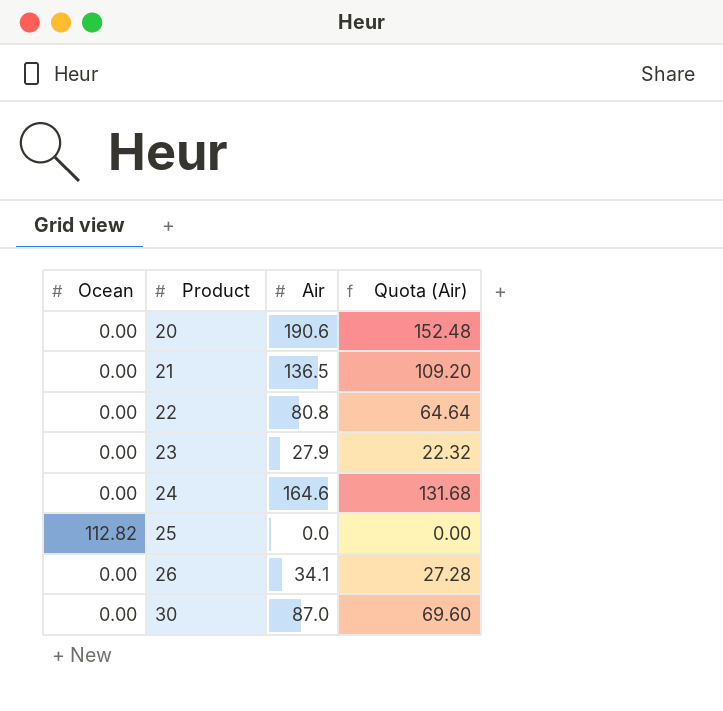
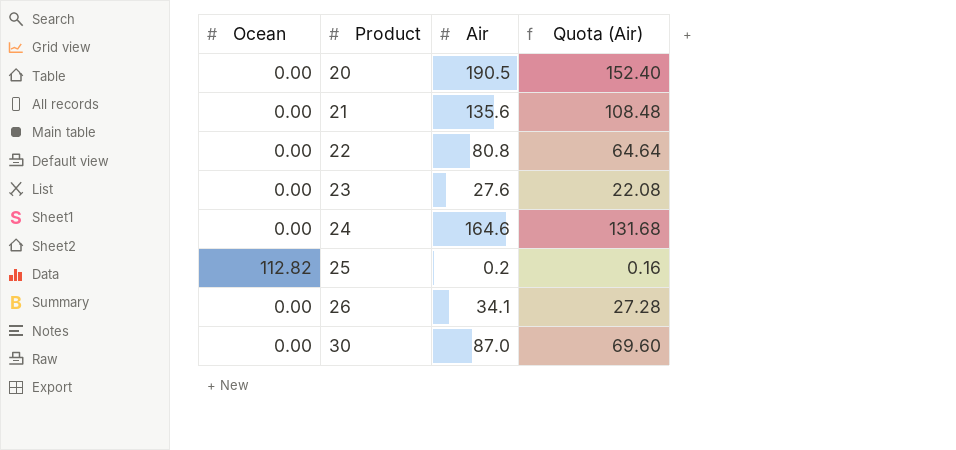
20 | Air: 190.6 -> 190.5
20 | Quota (Air): 152.48 -> 152.40
21 | Air: 136.5 -> 135.6
21 | Quota (Air): 109.20 -> 108.48
23 | Air: 27.9 -> 27.6
23 | Quota (Air): 22.32 -> 22.08
25 | Air: 0.0 -> 0.2
25 | Quota (Air): 0.00 -> 0.16

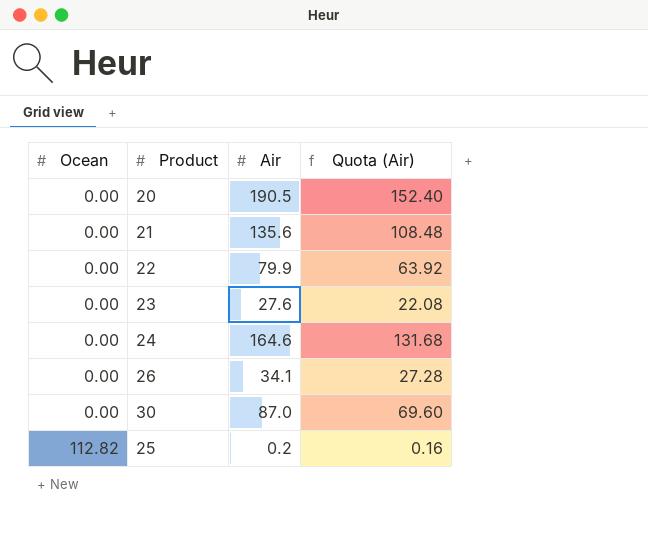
row order: Product ascending -> Ocean ascending
22 | Air: 80.8 -> 79.9
22 | Quota (Air): 64.64 -> 63.92

